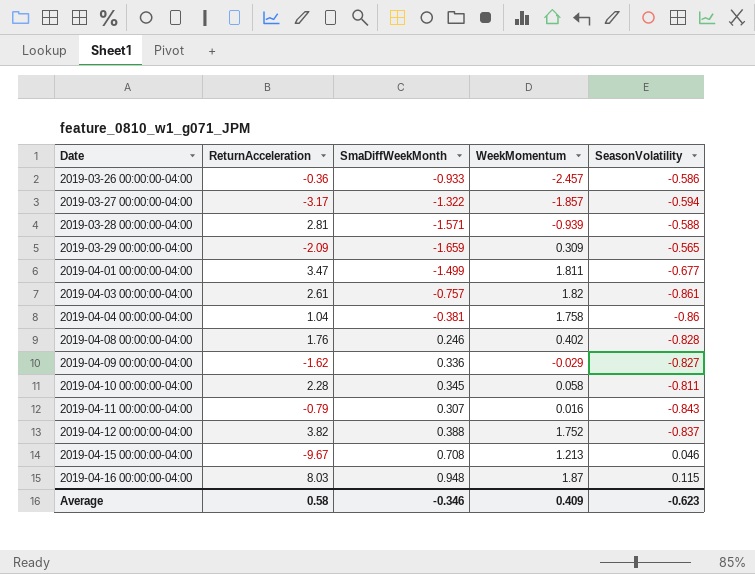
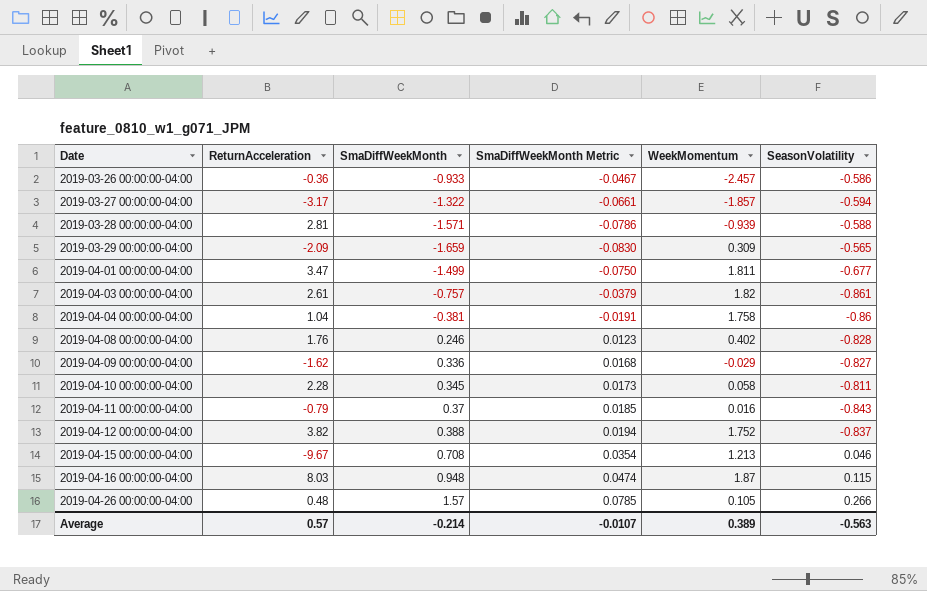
column SmaDiffWeekMonth Metric | formula: none -> [SmaDiffWeekMonth] * 0.05
2019-04-11 00:00:00-04:00 | SmaDiffWeekMonth: 0.307 -> 0.37
row 2019-04-26 00:00:00-04:00: none -> 0.48 | 1.57 | 0.0785 | 0.105 | 0.266
Average | ReturnAcceleration: 0.58 -> 0.57
Average | SmaDiffWeekMonth: -0.346 -> -0.214
Average | WeekMomentum: 0.409 -> 0.389
Average | SeasonVolatility: -0.623 -> -0.563

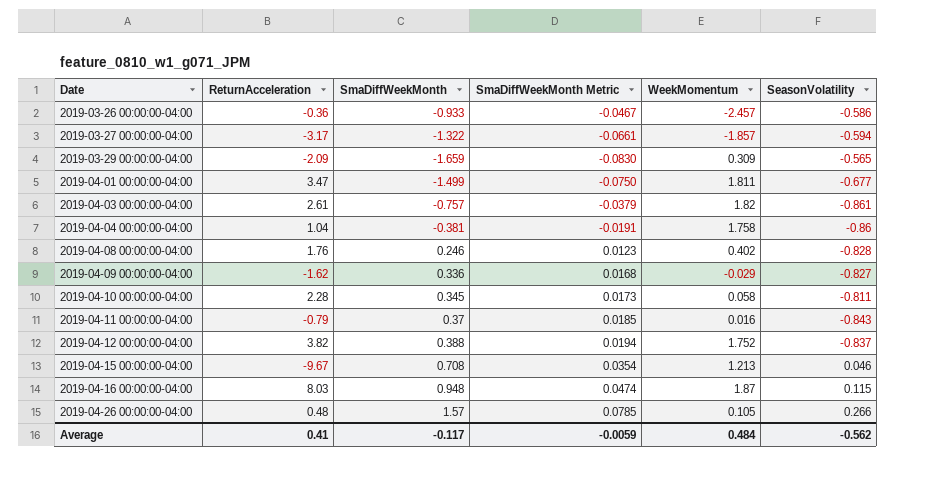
row 2019-03-28 00:00:00-04:00: 2.81 | -1.571 | -0.0786 | -0.939 | -0.588 -> none
Average | ReturnAcceleration: 0.57 -> 0.41
Average | SmaDiffWeekMonth: -0.214 -> -0.117
Average | SmaDiffWeekMonth Metric: -0.0107 -> -0.0059
Average | WeekMomentum: 0.389 -> 0.484
Average | SeasonVolatility: -0.563 -> -0.562

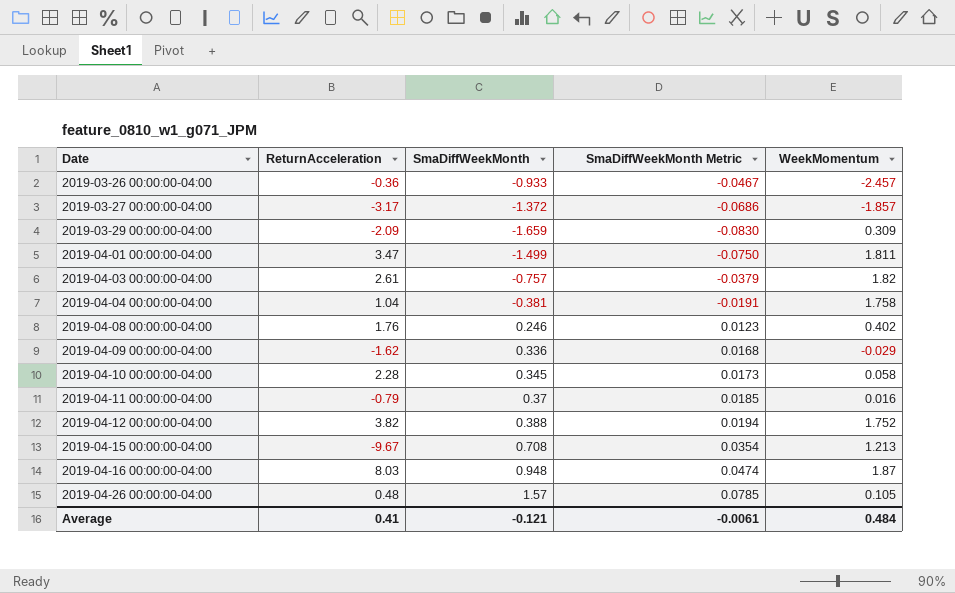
column SeasonVolatility | position: 6 -> none
2019-03-27 00:00:00-04:00 | SmaDiffWeekMonth: -1.322 -> -1.372
2019-03-27 00:00:00-04:00 | SmaDiffWeekMonth Metric: -0.0661 -> -0.0686
Average | SmaDiffWeekMonth: -0.117 -> -0.121
Average | SmaDiffWeekMonth Metric: -0.0059 -> -0.0061

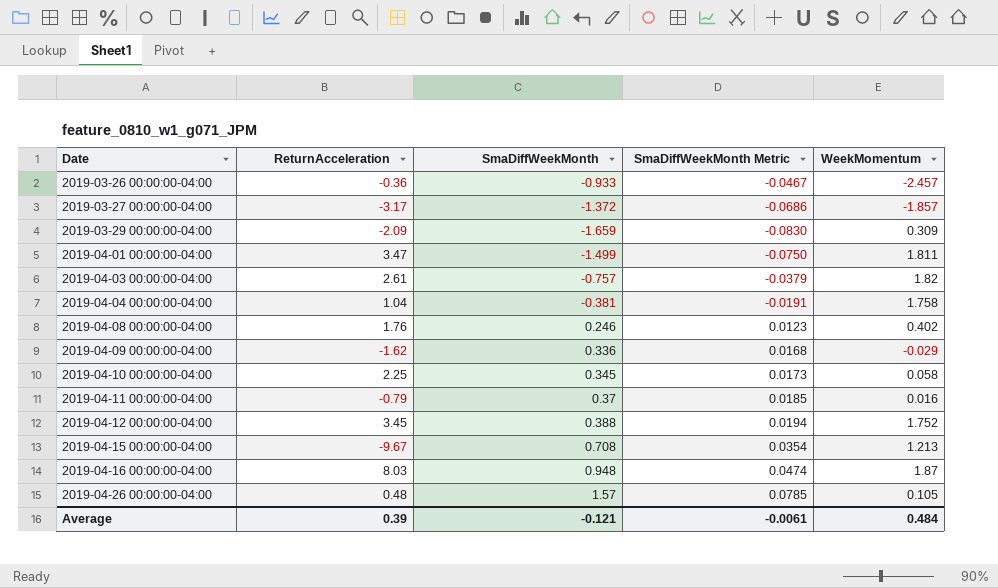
2019-04-10 00:00:00-04:00 | ReturnAcceleration: 2.28 -> 2.25
2019-04-12 00:00:00-04:00 | ReturnAcceleration: 3.82 -> 3.45
Average | ReturnAcceleration: 0.41 -> 0.39

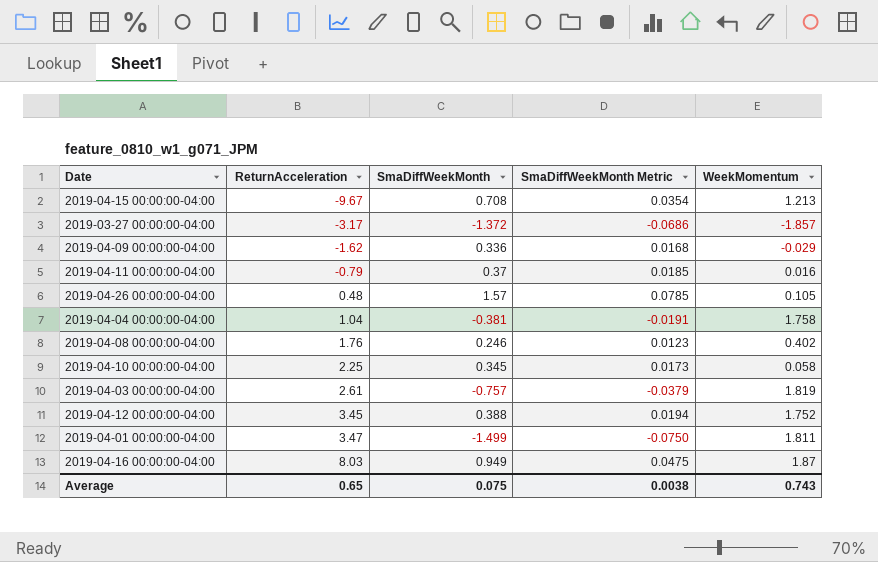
row order: Date ascending -> ReturnAcceleration ascending
row 2019-03-26 00:00:00-04:00: -0.36 | -0.933 | -0.0467 | -2.457 -> none
row 2019-03-29 00:00:00-04:00: -2.09 | -1.659 | -0.0830 | 0.309 -> none
2019-04-03 00:00:00-04:00 | WeekMomentum: 1.82 -> 1.819
2019-04-16 00:00:00-04:00 | SmaDiffWeekMonth: 0.948 -> 0.949
2019-04-16 00:00:00-04:00 | SmaDiffWeekMonth Metric: 0.0474 -> 0.0475
Average | ReturnAcceleration: 0.39 -> 0.65
Average | SmaDiffWeekMonth: -0.121 -> 0.075
Average | SmaDiffWeekMonth Metric: -0.0061 -> 0.0038
Average | WeekMomentum: 0.484 -> 0.743

